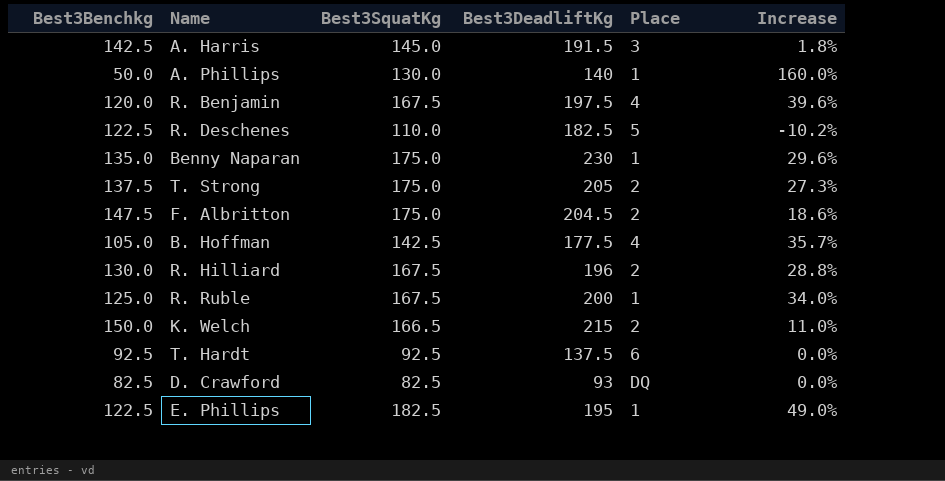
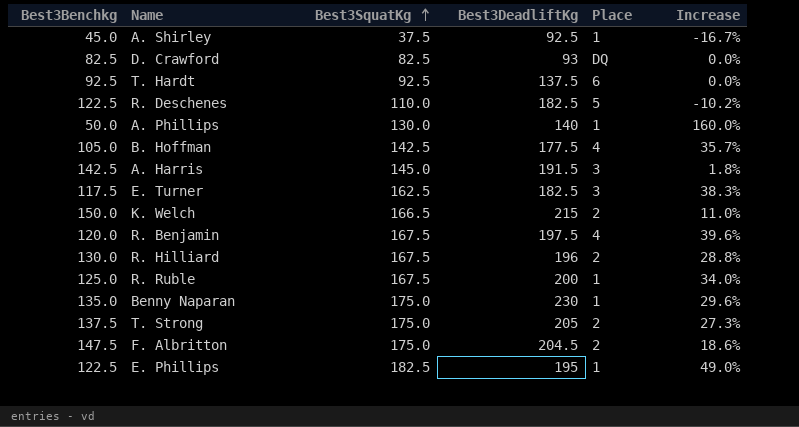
row order: none -> Best3SquatKg ascending
row A. Shirley: none -> 45.0 | 37.5 | 92.5 | 1 | -16.7%
row E. Turner: none -> 117.5 | 162.5 | 182.5 | 3 | 38.3%

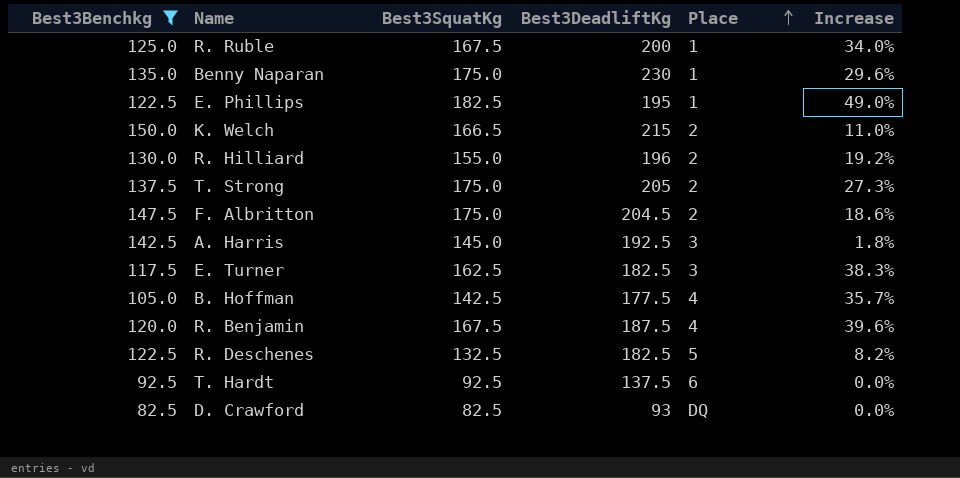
filter: none -> Best3Benchkg >= 82.5
row order: Best3SquatKg ascending -> Place ascending
R. Hilliard | Best3SquatKg: 167.5 -> 155.0
R. Hilliard | Increase: 28.8% -> 19.2%
A. Harris | Best3DeadliftKg: 191.5 -> 192.5
R. Benjamin | Best3DeadliftKg: 197.5 -> 187.5
R. Deschenes | Best3SquatKg: 110.0 -> 132.5
R. Deschenes | Increase: -10.2% -> 8.2%

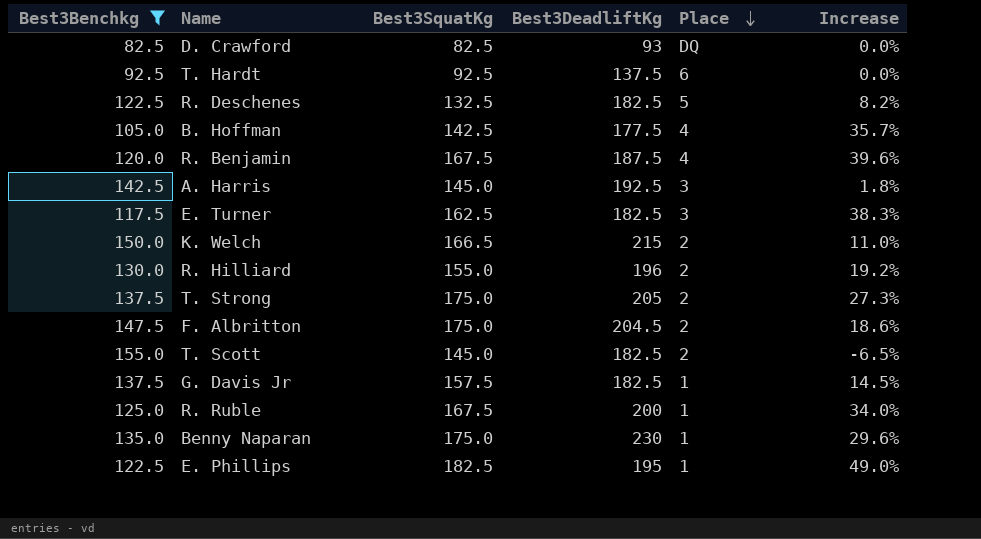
row order: Place ascending -> Place descending
row T. Scott: none -> 155.0 | 145.0 | 182.5 | 2 | -6.5%
row G. Davis Jr: none -> 137.5 | 157.5 | 182.5 | 1 | 14.5%

